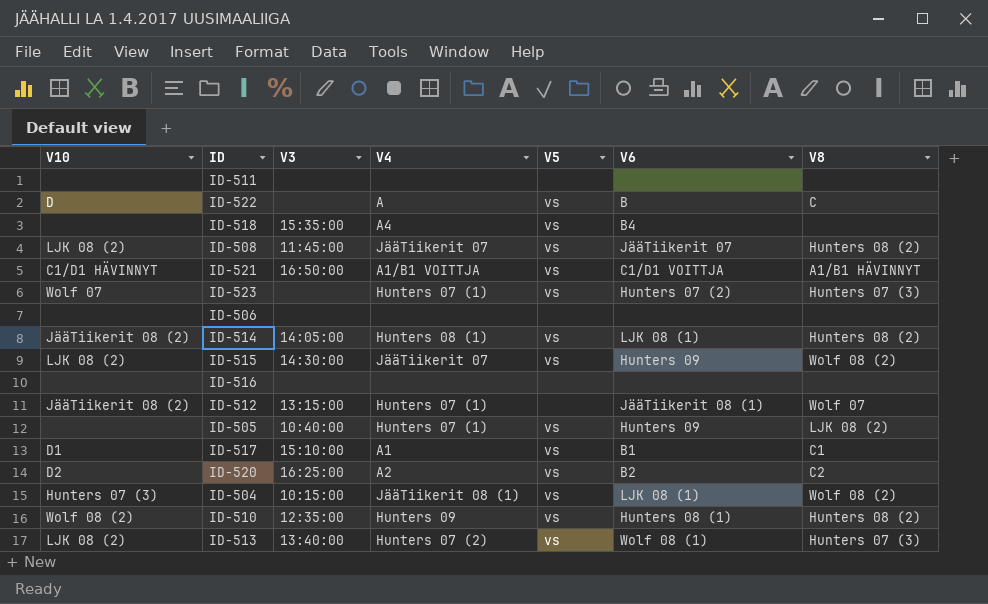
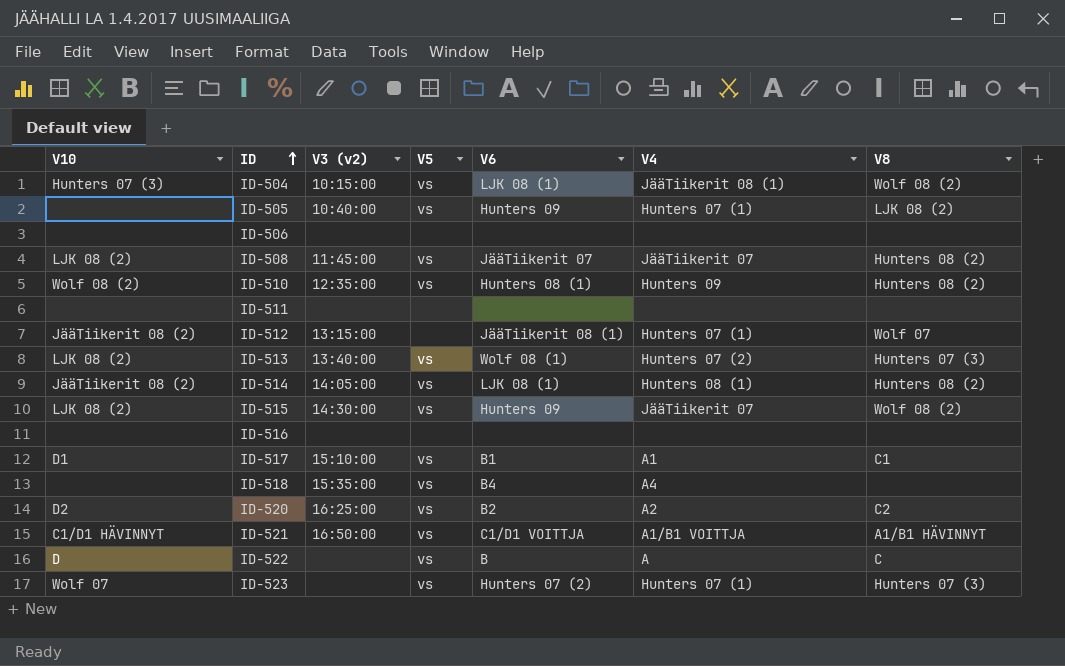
row order: none -> ID ascending
column name: V3 -> V3 (v2)
column V4 | position: 4 -> 6

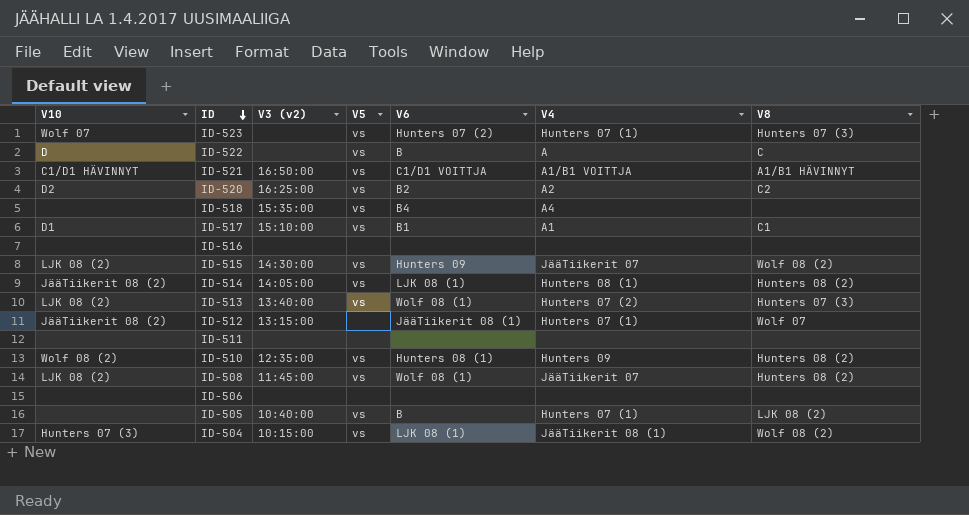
row order: ID ascending -> ID descending
ID-508 | V6: JääTiikerit 07 -> Wolf 08 (1)
ID-505 | V6: Hunters 09 -> B

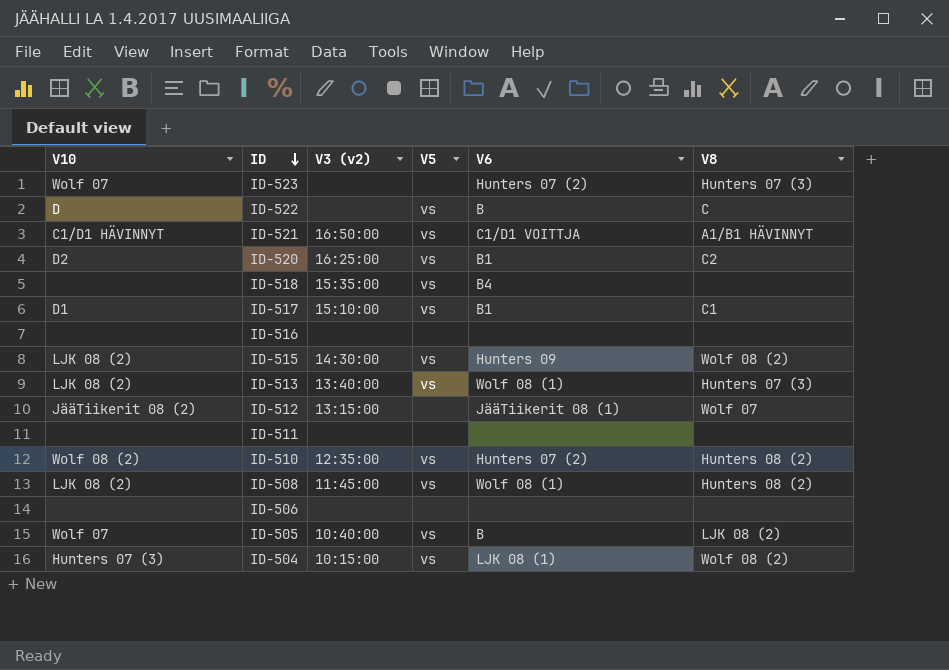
column V4 | position: 6 -> none
row ID-514: JääTiikerit 08 (2) | 14:05:00 | vs | LJK 08 (1) | Hunters 08 (1) | Hunters 08 (2) -> none
ID-523 | V5: vs -> none
ID-520 | V6: B2 -> B1
ID-510 | V6: Hunters 08 (1) -> Hunters 07 (2)
ID-505 | V10: none -> Wolf 07

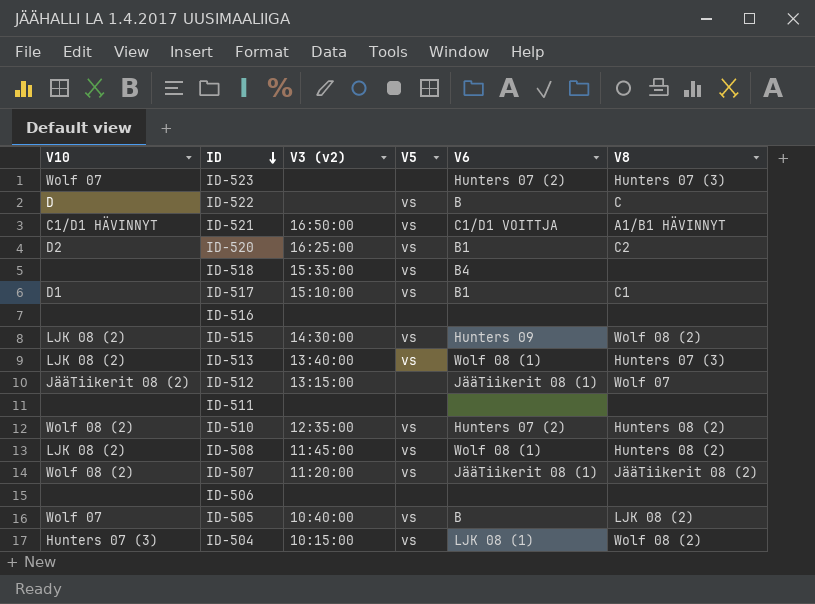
row ID-507: none -> Wolf 08 (2) | 11:20:00 | vs | JääTiikerit 08 (1) | JääTiikerit 08 (2)

